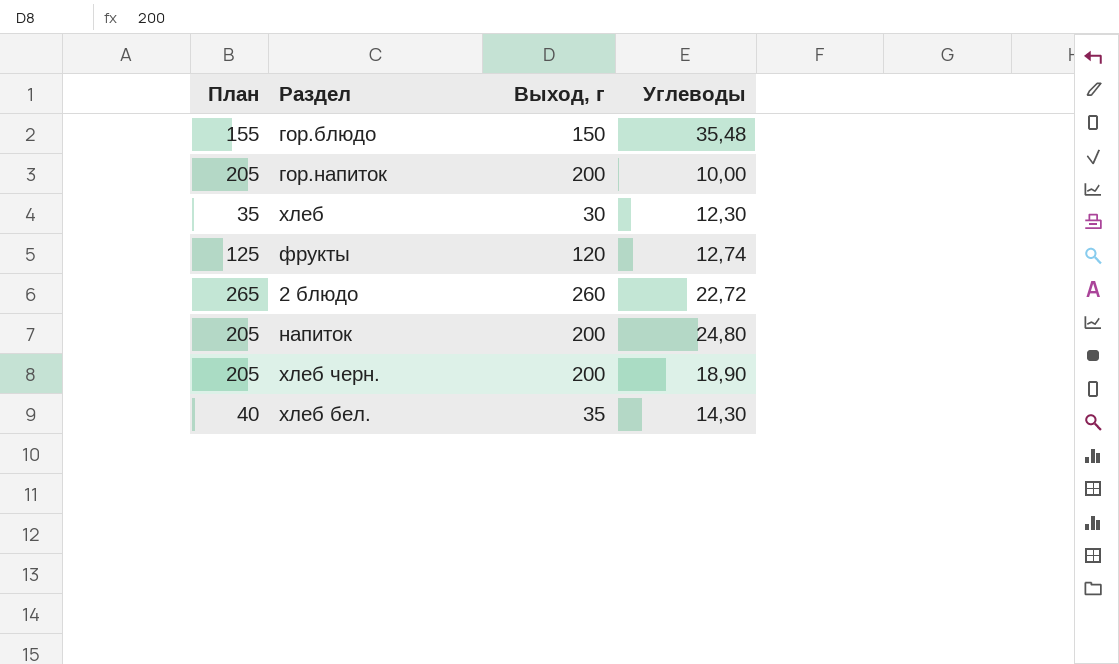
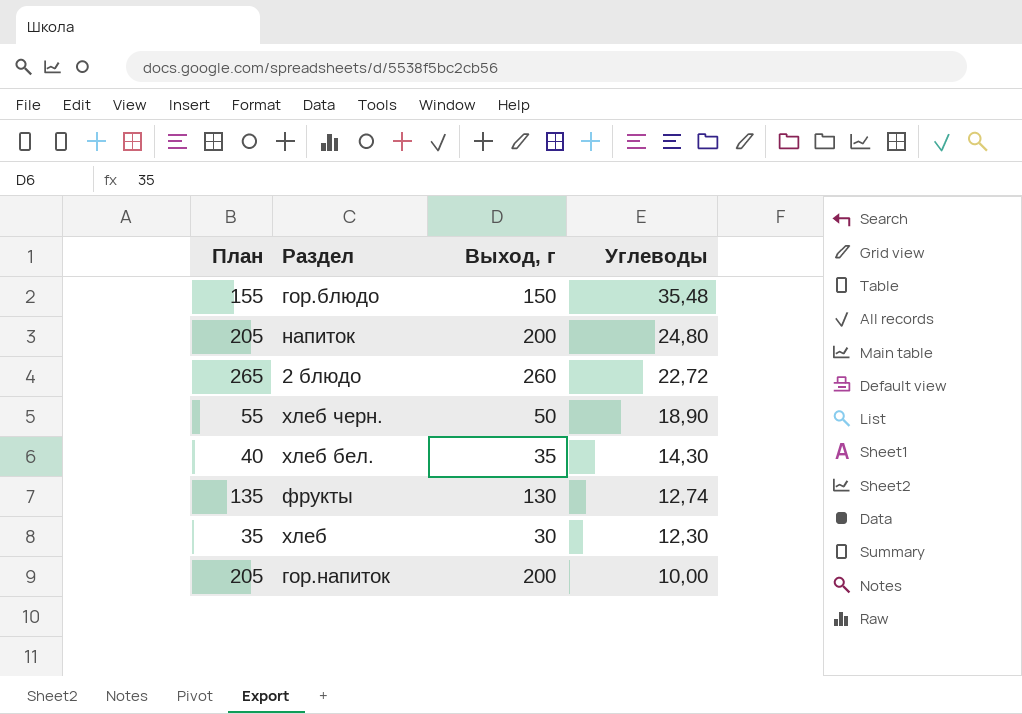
row order: none -> Углеводы descending
хлеб черн. | План: 205 -> 55
хлеб черн. | Выход, г: 200 -> 50
фрукты | План: 125 -> 135
фрукты | Выход, г: 120 -> 130

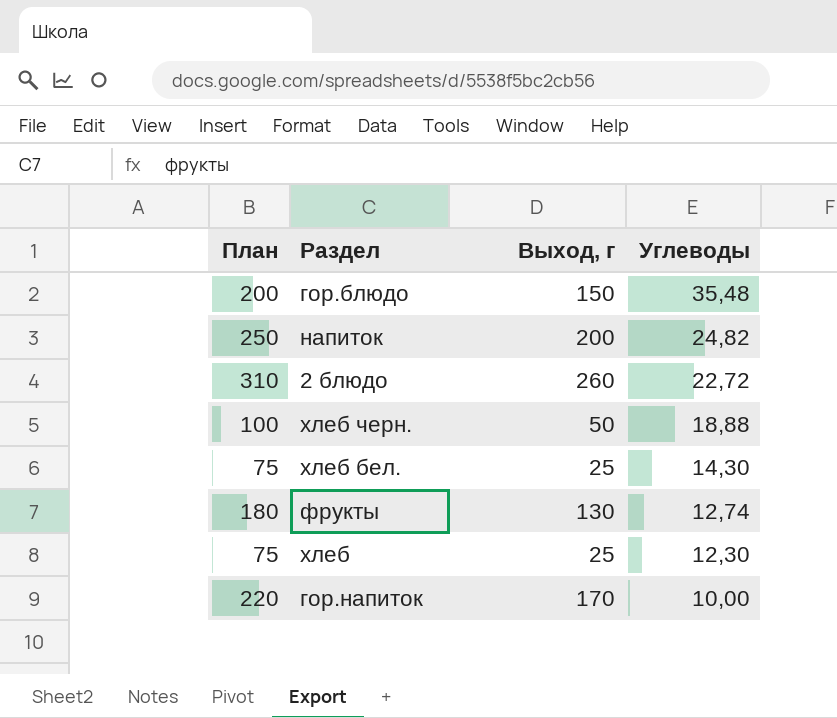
column План | formula: [Выход, г] + 5 -> [Выход, г] + 50
напиток | Углеводы: 24,80 -> 24,82
хлеб черн. | Углеводы: 18,90 -> 18,88
хлеб бел. | Выход, г: 35 -> 25
хлеб | Выход, г: 30 -> 25
гор.напиток | Выход, г: 200 -> 170

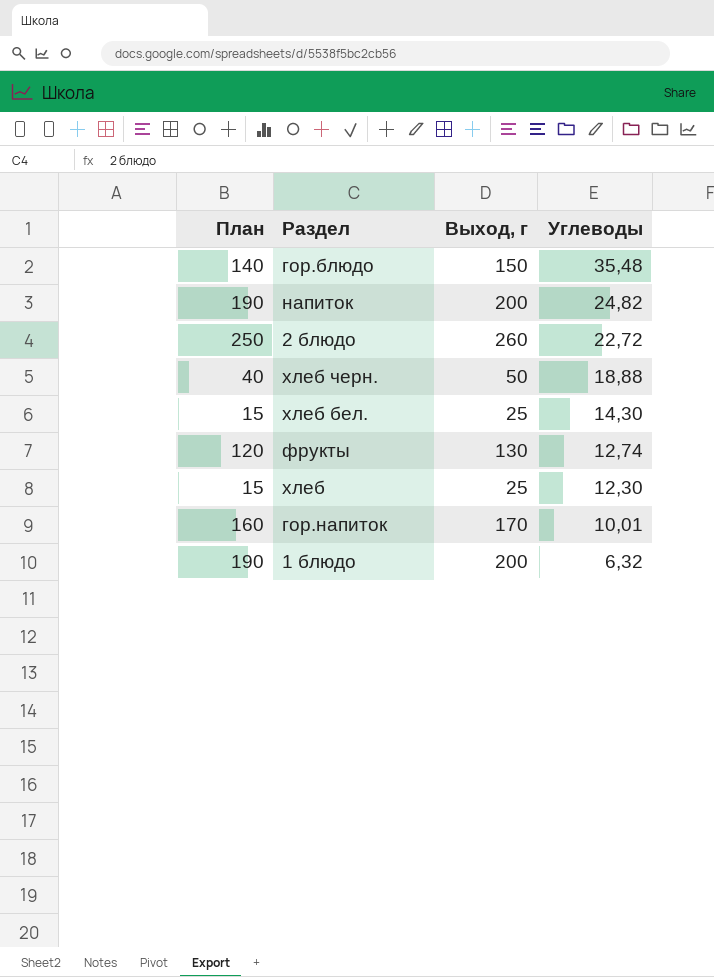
column План | formula: [Выход, г] + 50 -> [Выход, г] - 10
гор.напиток | Углеводы: 10,00 -> 10,01
row 1 блюдо: none -> 190 | 200 | 6,32

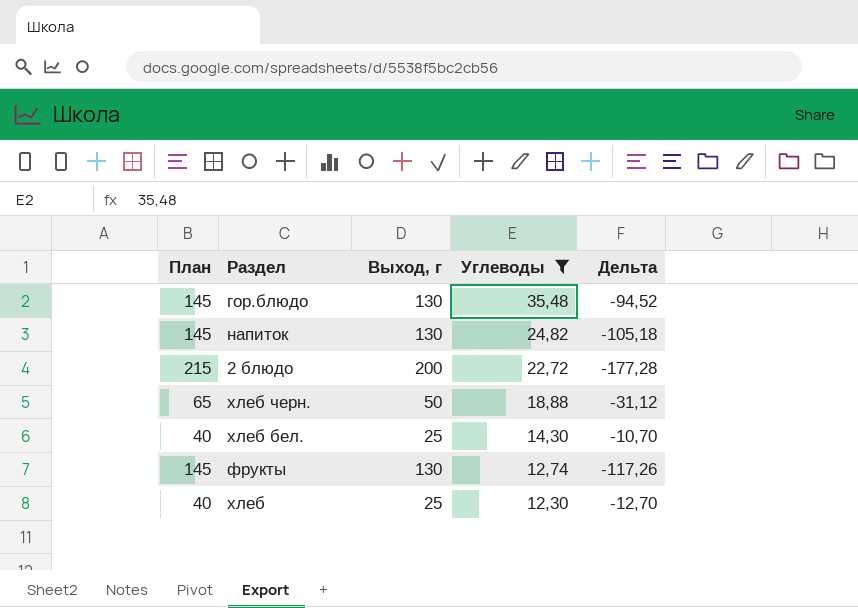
filter: none -> Углеводы >= 12,30
column План | formula: [Выход, г] - 10 -> [Выход, г] + 15
column Дельта | formula: none -> [Углеводы] - [Выход, г]
гор.блюдо | Выход, г: 150 -> 130
напиток | Выход, г: 200 -> 130
2 блюдо | Выход, г: 260 -> 200

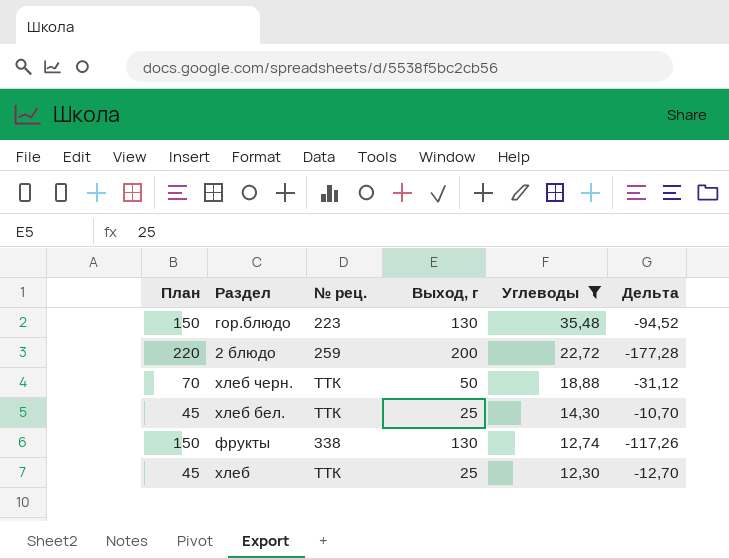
column План | formula: [Выход, г] + 15 -> [Выход, г] + 20
column № рец. | position: none -> 3
row напиток: 145 | 130 | 24,82 | -105,18 -> none

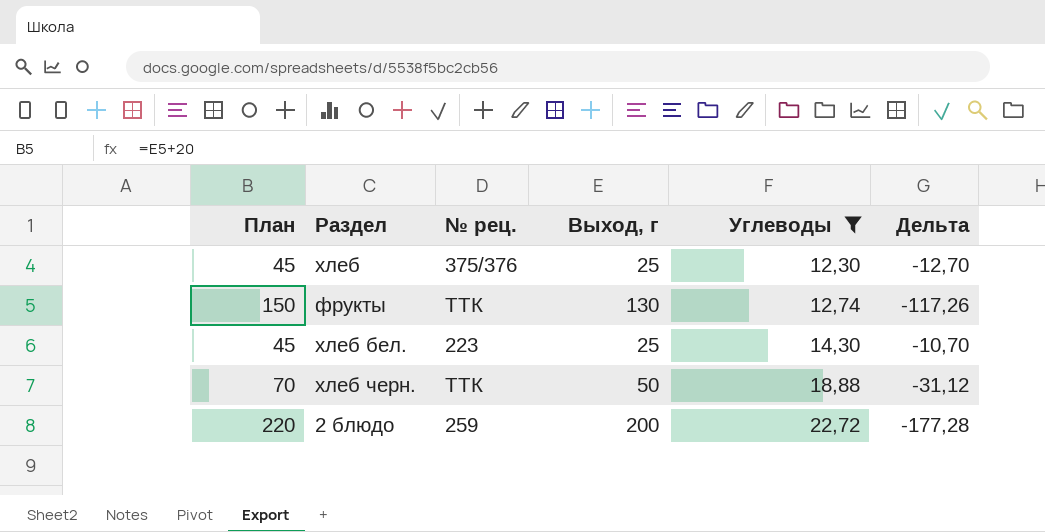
row order: Углеводы descending -> Углеводы ascending
row гор.блюдо: 150 | 223 | 130 | 35,48 | -94,52 -> none
хлеб | № рец.: ТТК -> 375/376
фрукты | № рец.: 338 -> ТТК
хлеб бел. | № рец.: ТТК -> 223

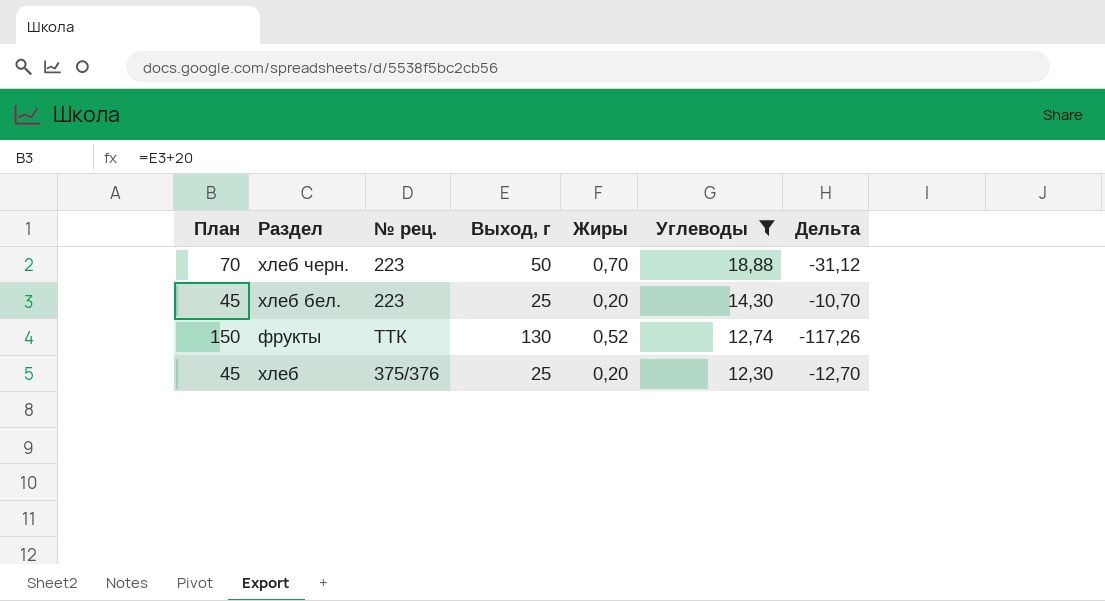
row order: Углеводы ascending -> Углеводы descending
column Жиры | position: none -> 5
row 2 блюдо: 220 | 259 | 200 | 22,72 | -177,28 -> none
хлеб черн. | № рец.: ТТК -> 223

